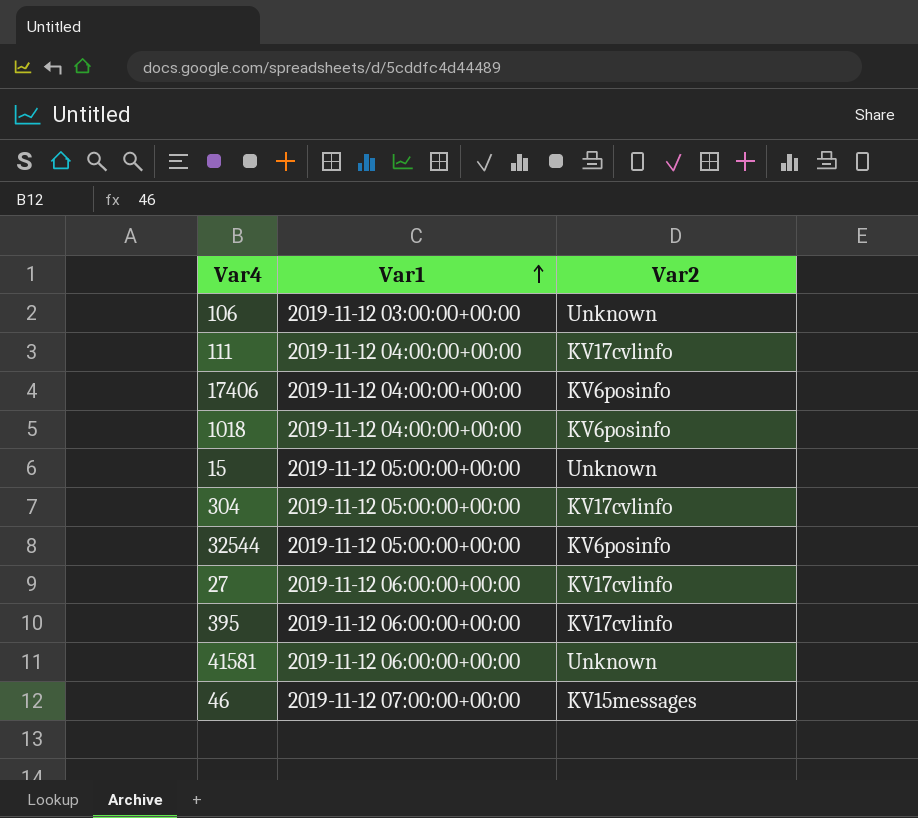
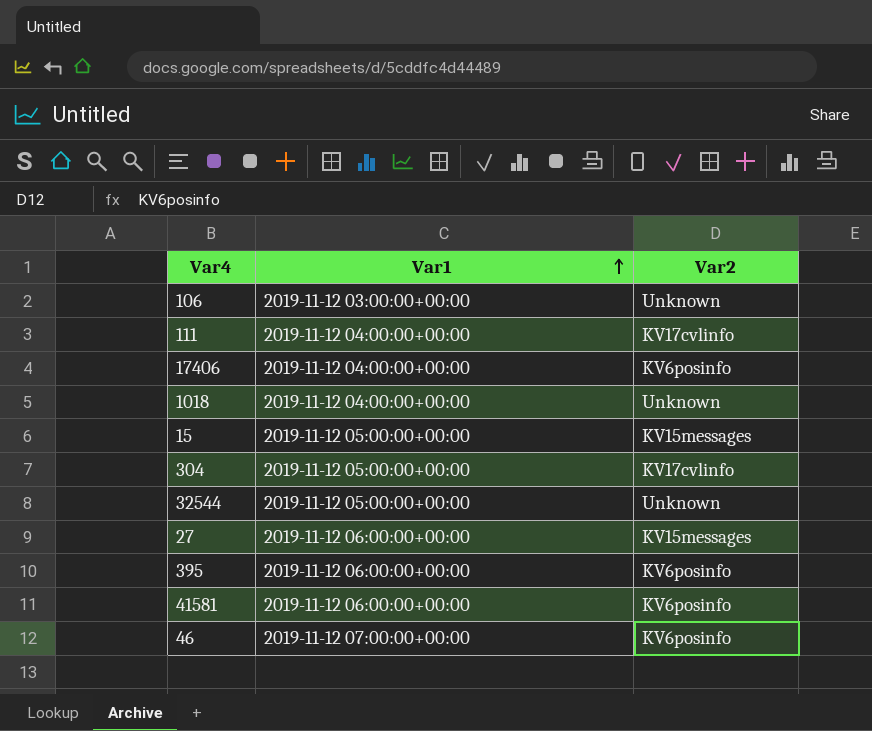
1018 | Var2: KV6posinfo -> Unknown
15 | Var2: Unknown -> KV15messages
32544 | Var2: KV6posinfo -> Unknown
27 | Var2: KV17cvlinfo -> KV15messages
395 | Var2: KV17cvlinfo -> KV6posinfo
41581 | Var2: Unknown -> KV6posinfo
46 | Var2: KV15messages -> KV6posinfo

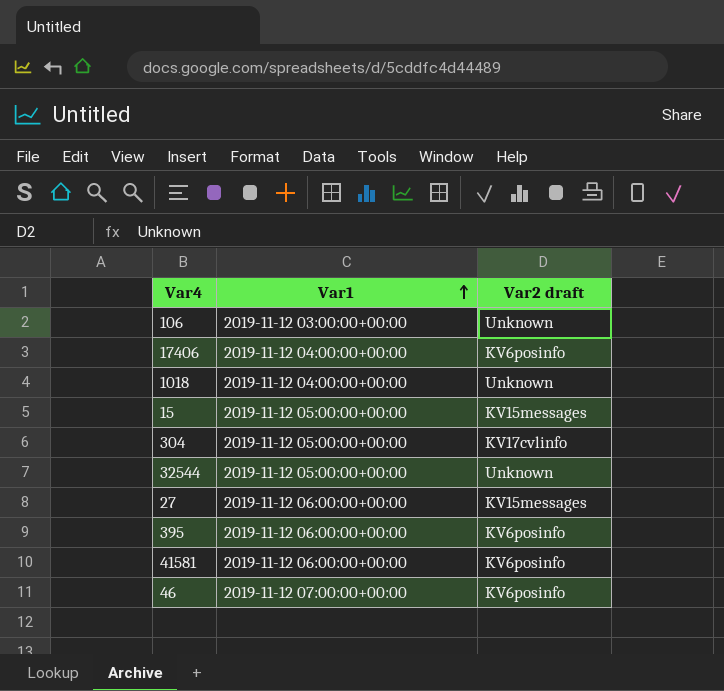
column name: Var2 -> Var2 draft
row 111: 2019-11-12 04:00:00+00:00 | KV17cvlinfo -> none

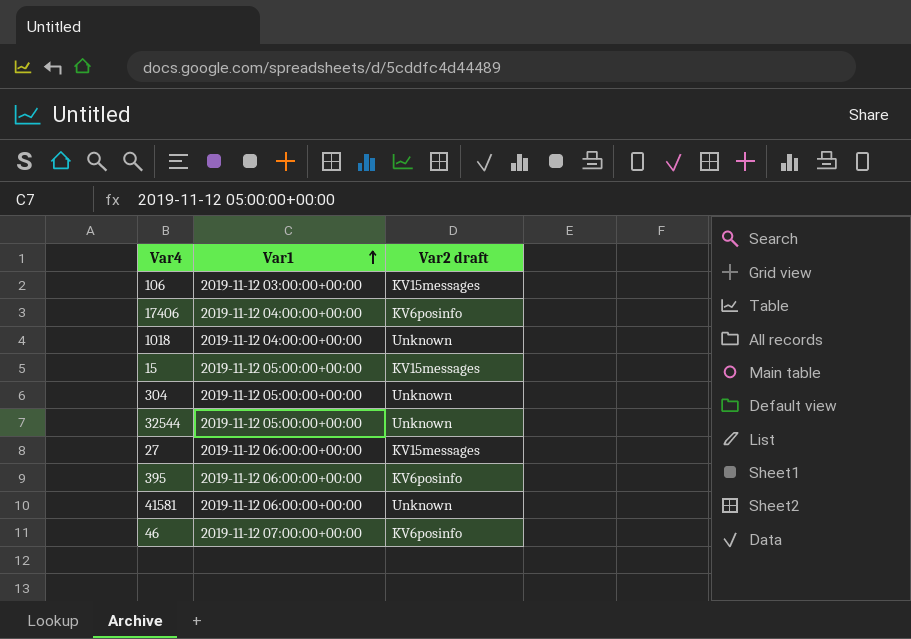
106 | Var2 draft: Unknown -> KV15messages
304 | Var2 draft: KV17cvlinfo -> Unknown
41581 | Var2 draft: KV6posinfo -> Unknown

